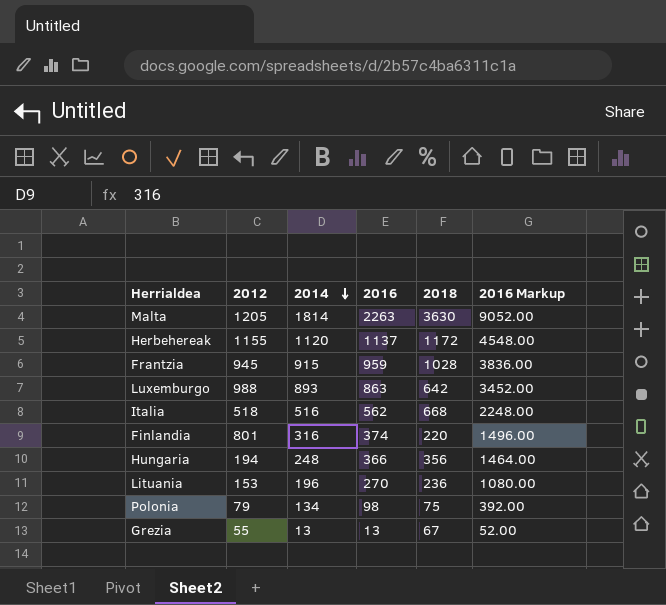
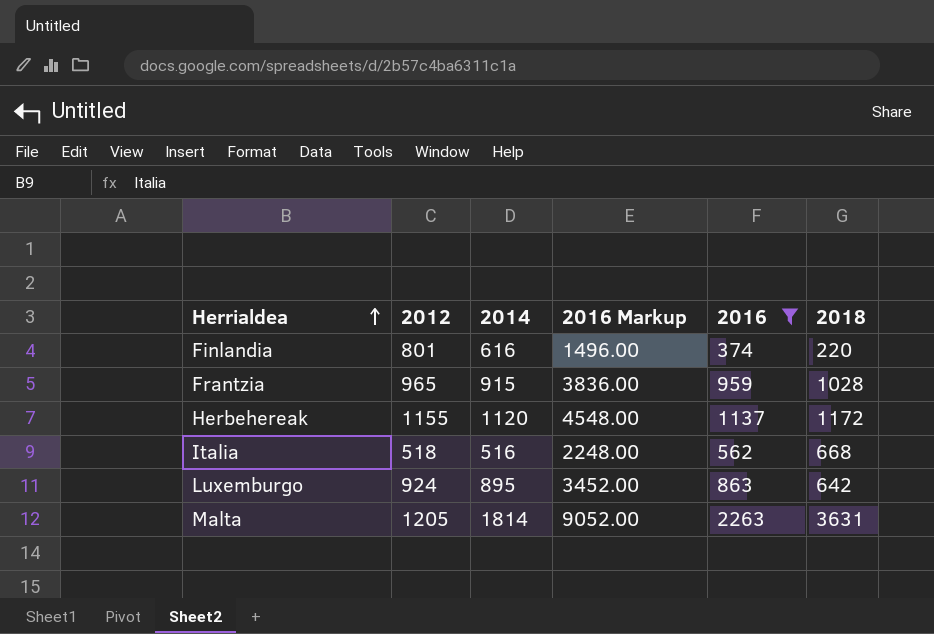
filter: none -> 2016 >= 374
row order: 2014 descending -> Herrialdea ascending
column 2016 Markup | position: 6 -> 4
Finlandia | 2014: 316 -> 616
Frantzia | 2012: 945 -> 965
Luxemburgo | 2012: 988 -> 924
Luxemburgo | 2014: 893 -> 895
Malta | 2018: 3630 -> 3631

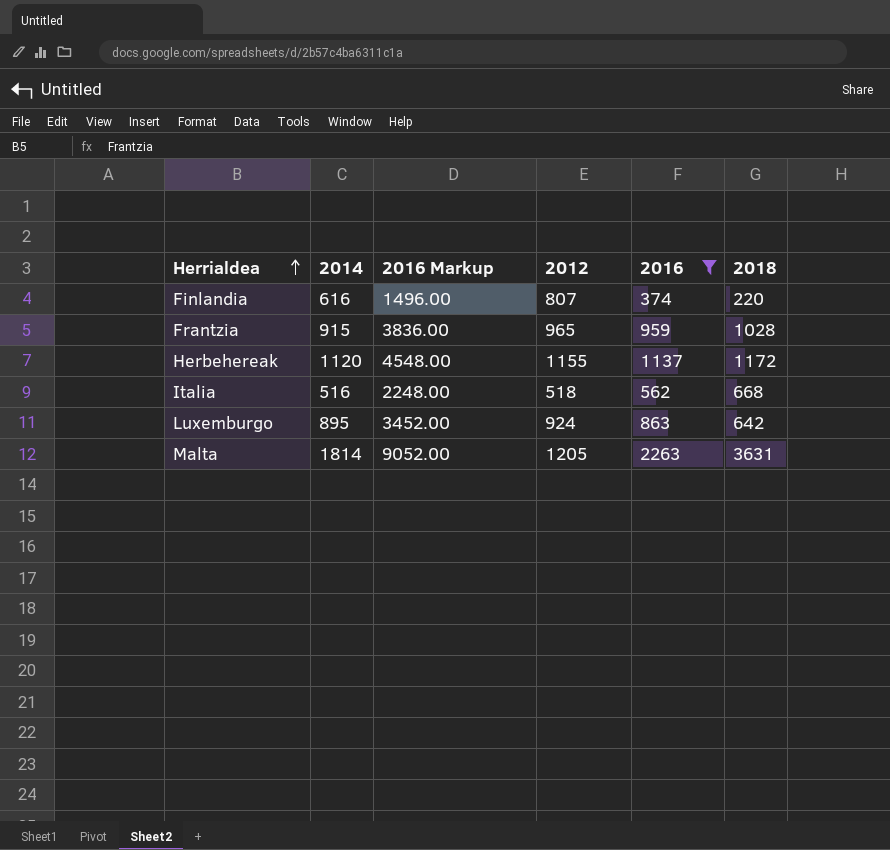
column 2012 | position: 2 -> 4
Finlandia | 2012: 801 -> 807

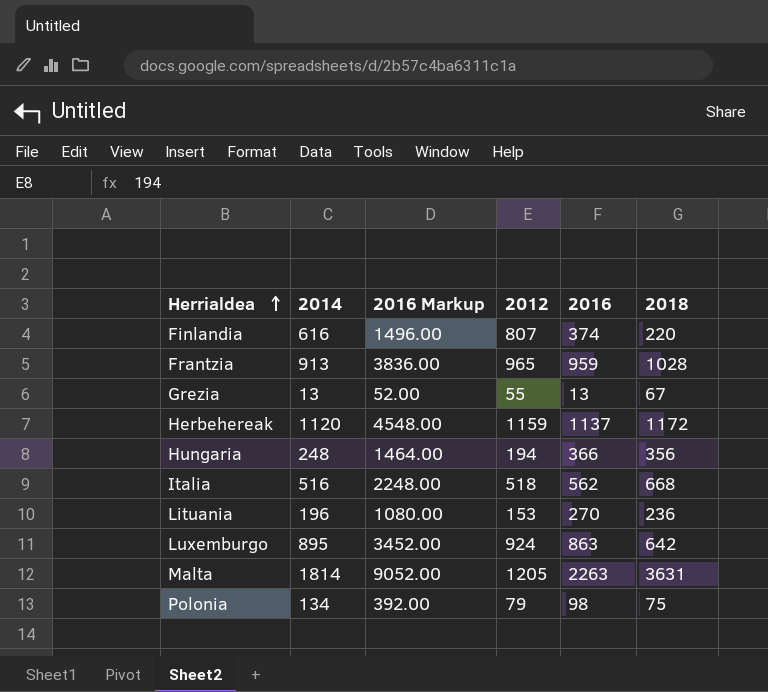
filter: 2016 >= 374 -> none
Frantzia | 2014: 915 -> 913
Herbehereak | 2012: 1155 -> 1159

